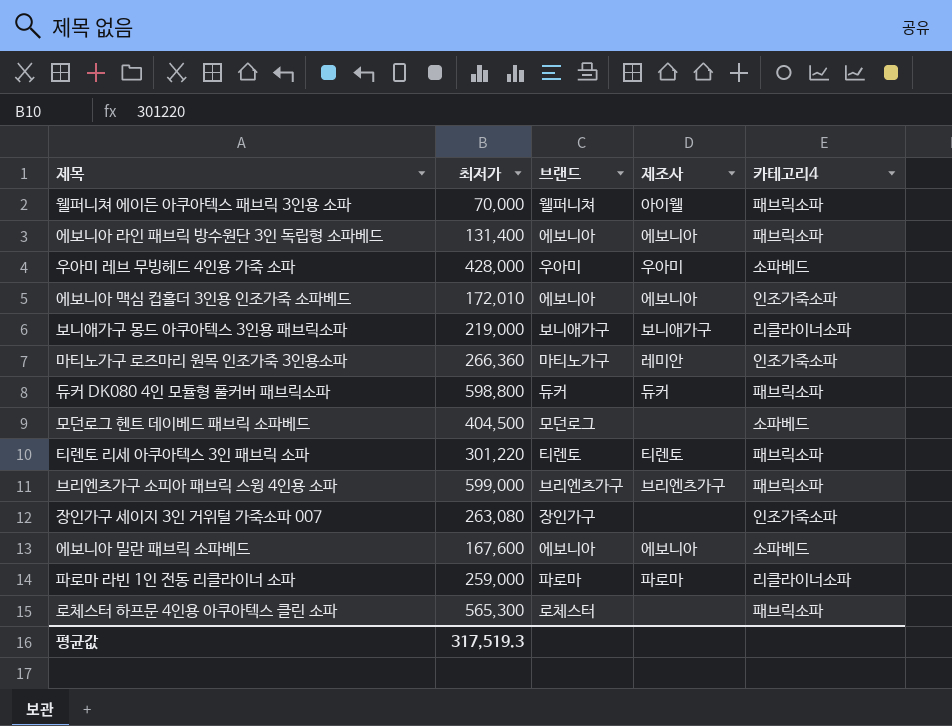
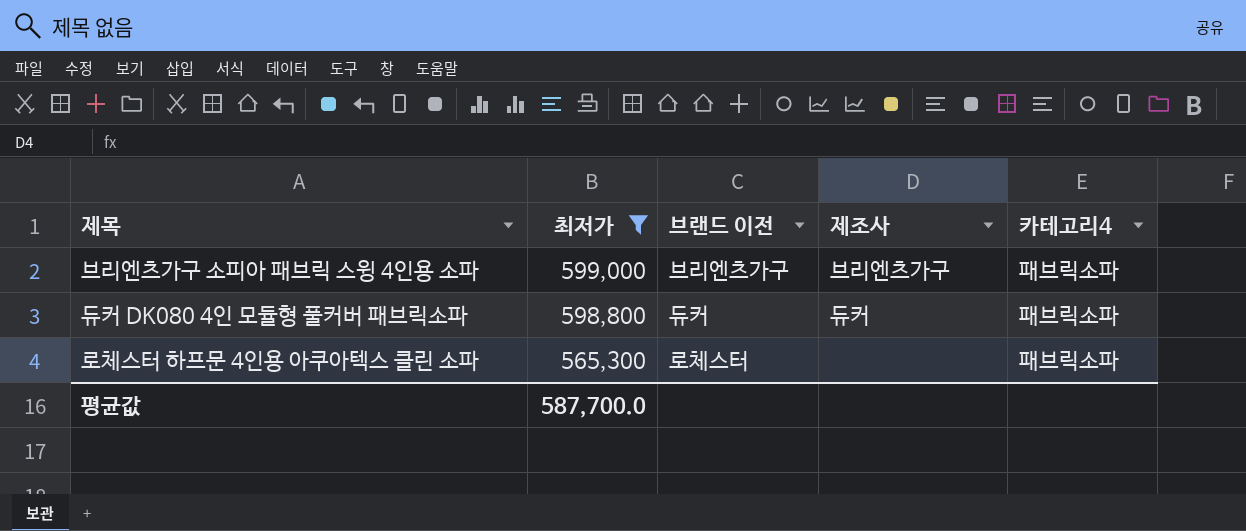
filter: none -> 최저가 >= 565,300
row order: none -> 최저가 descending
column name: 브랜드 -> 브랜드 이전
평균값 | 최저가: 317,519.3 -> 587,700.0

